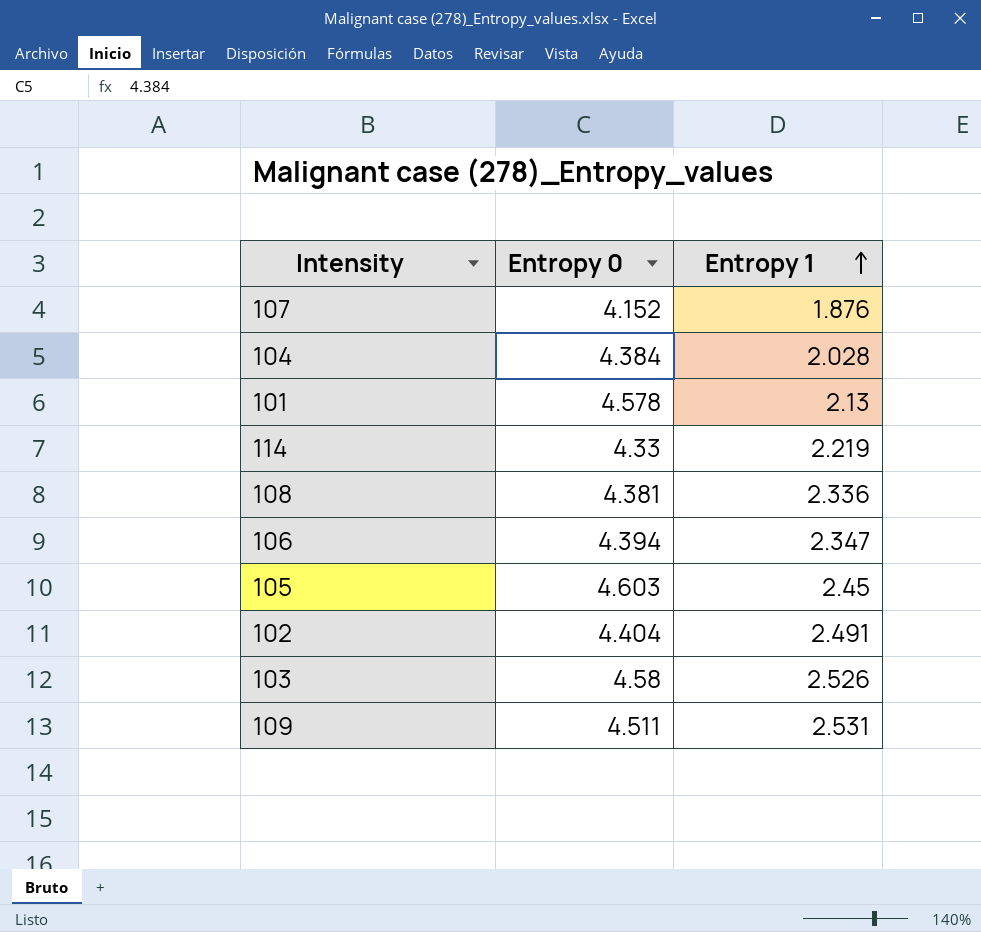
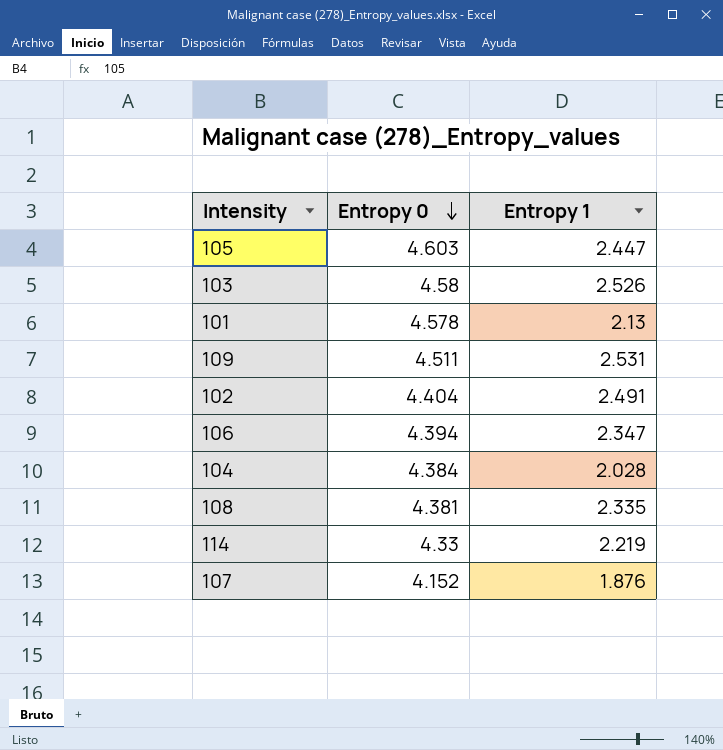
row order: Entropy 1 ascending -> Entropy 0 descending
105 | Entropy 1: 2.45 -> 2.447
108 | Entropy 1: 2.336 -> 2.335

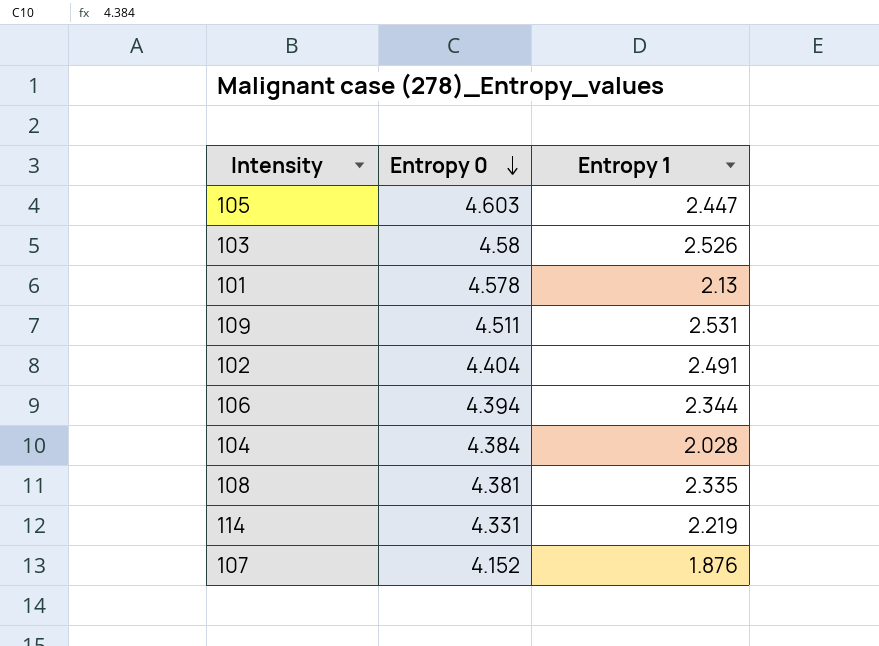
106 | Entropy 1: 2.347 -> 2.344
114 | Entropy 0: 4.33 -> 4.331

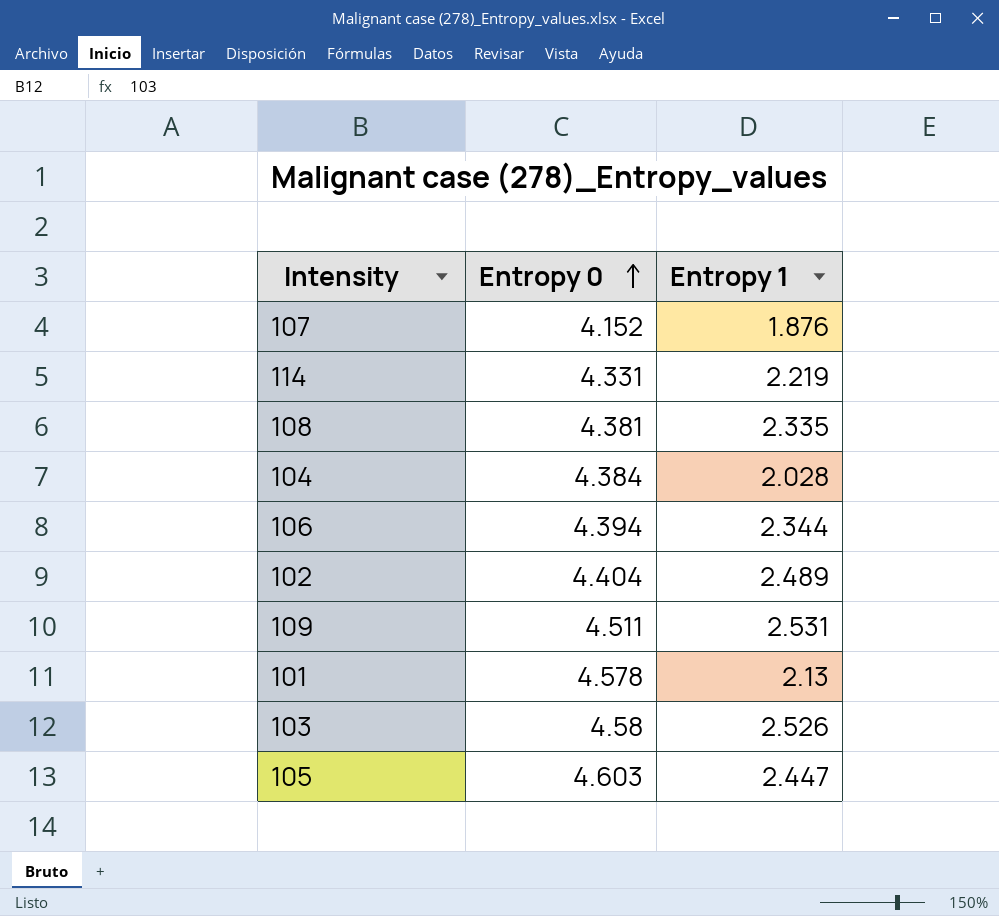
row order: Entropy 0 descending -> Entropy 0 ascending
102 | Entropy 1: 2.491 -> 2.489

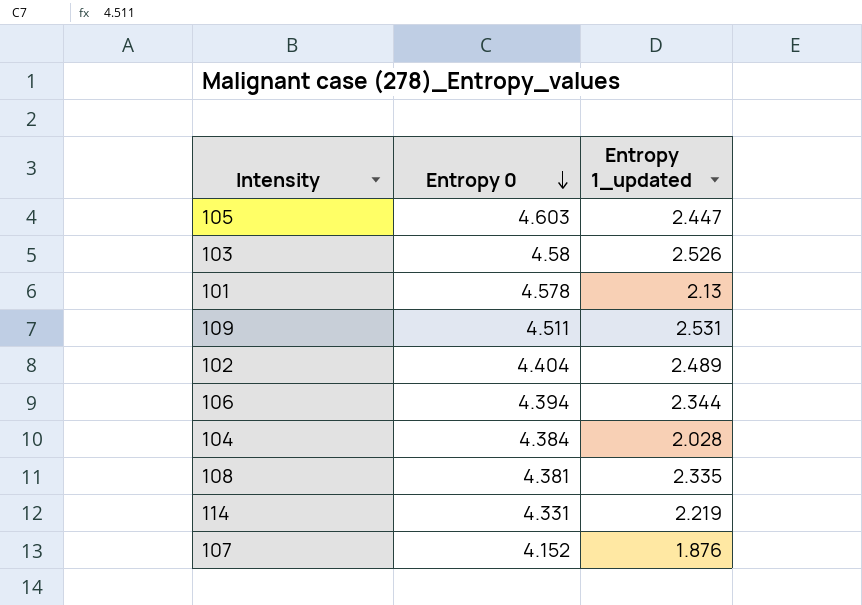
row order: Entropy 0 ascending -> Entropy 0 descending
column name: Entropy 1 -> Entropy 1_updated

